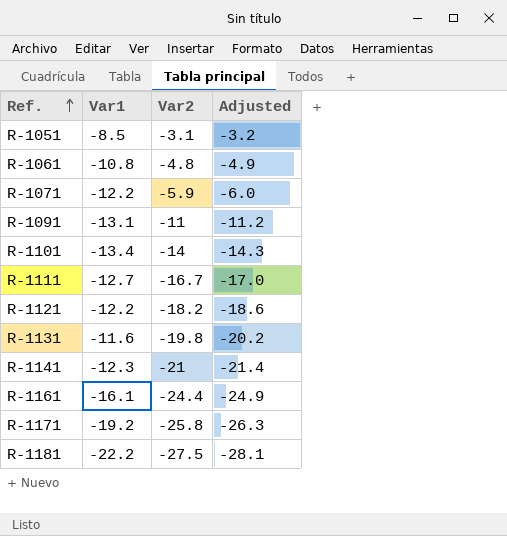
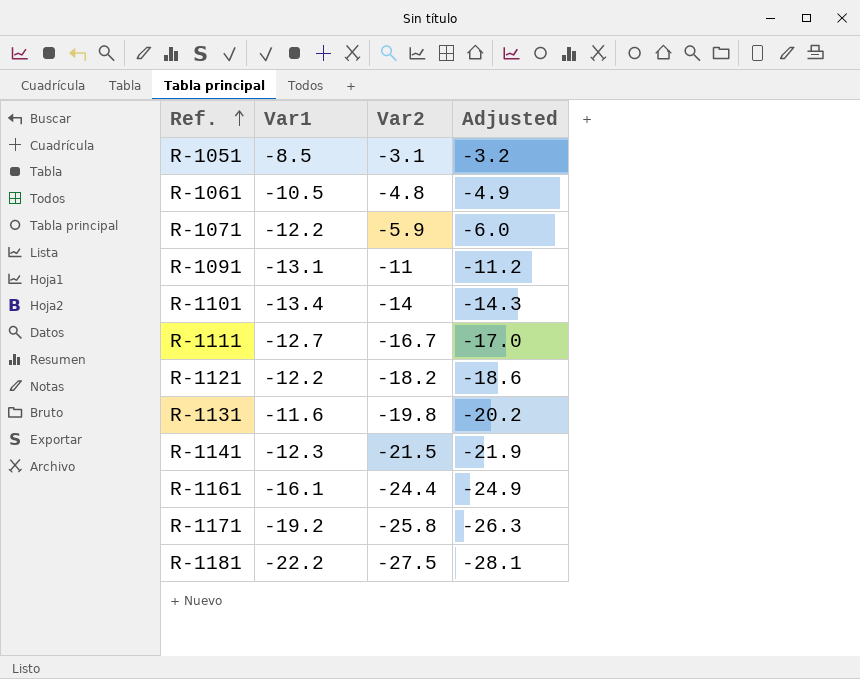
R-1061 | Var1: -10.8 -> -10.5
R-1141 | Var2: -21 -> -21.5
R-1141 | Adjusted: -21.4 -> -21.9

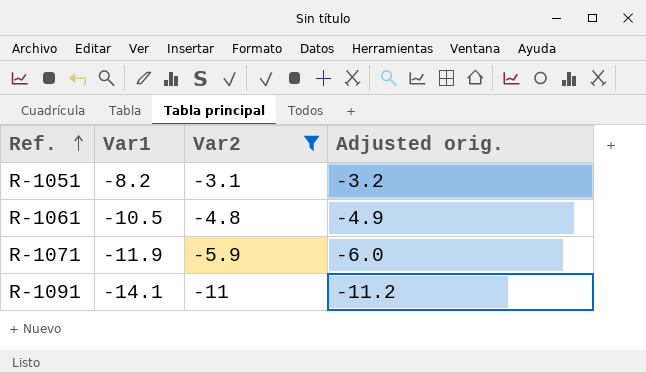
filter: none -> Var2 >= -11
column name: Adjusted -> Adjusted orig.
R-1051 | Var1: -8.5 -> -8.2
R-1071 | Var1: -12.2 -> -11.9
R-1091 | Var1: -13.1 -> -14.1

